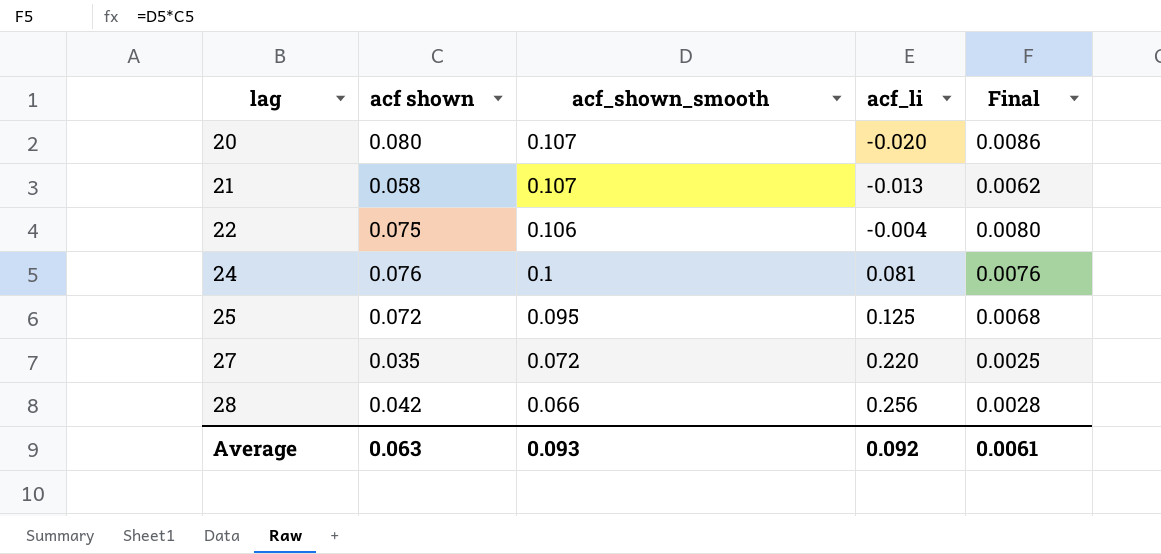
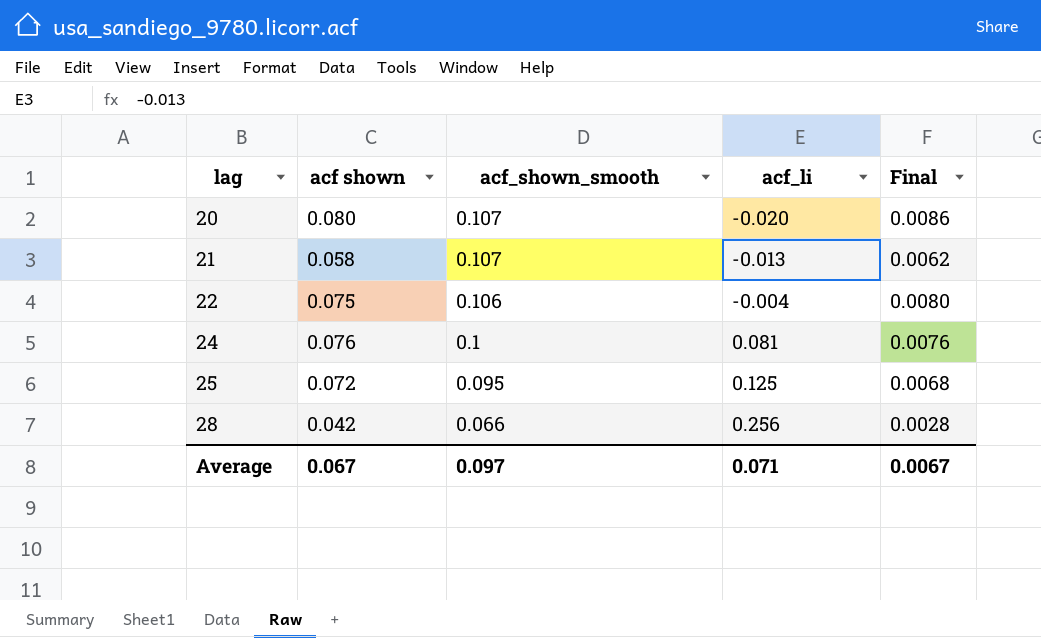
row 27: 0.035 | 0.072 | 0.220 | 0.0025 -> none
Average | acf shown: 0.063 -> 0.067
Average | acf_shown_smooth: 0.093 -> 0.097
Average | acf_li: 0.092 -> 0.071
Average | Final: 0.0061 -> 0.0067

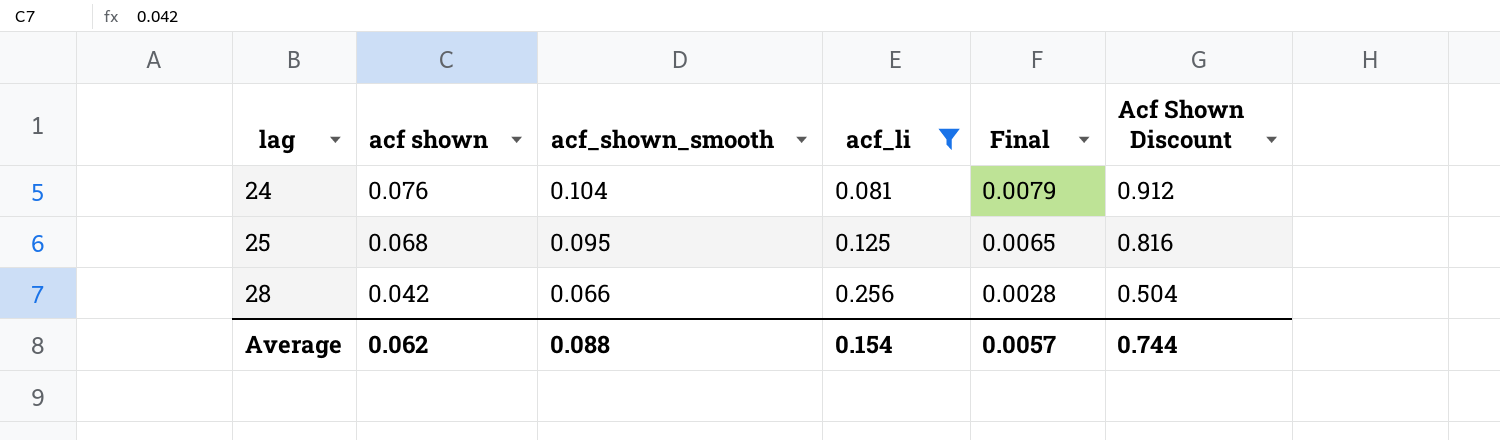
filter: none -> acf_li >= 0.081
column Acf Shown Discount | formula: none -> [acf shown] * 12
24 | acf_shown_smooth: 0.1 -> 0.104
24 | Final: 0.0076 -> 0.0079
25 | acf shown: 0.072 -> 0.068
25 | Final: 0.0068 -> 0.0065
Average | acf shown: 0.067 -> 0.062
Average | acf_shown_smooth: 0.097 -> 0.088
Average | acf_li: 0.071 -> 0.154
Average | Final: 0.0067 -> 0.0057

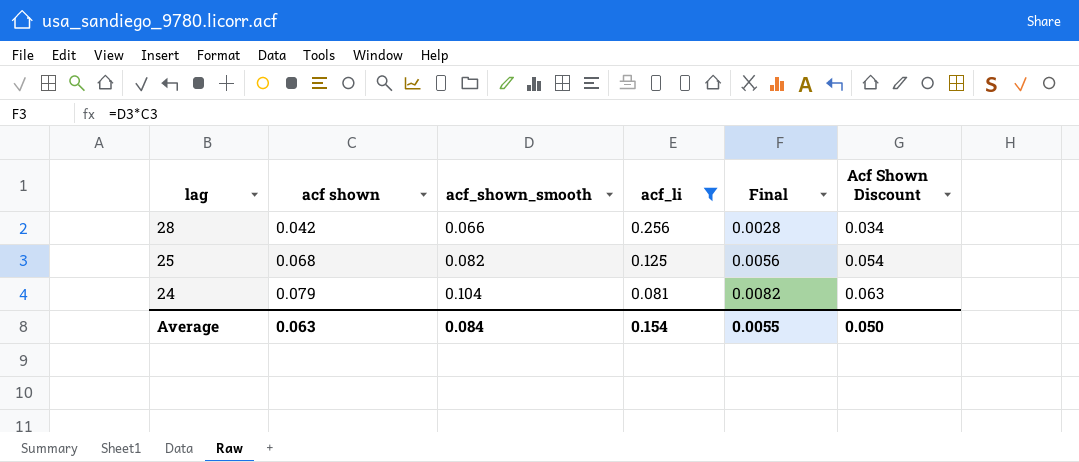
row order: lag ascending -> lag descending
column Acf Shown Discount | formula: [acf shown] * 12 -> [acf shown] * 0.8
25 | acf_shown_smooth: 0.095 -> 0.082
25 | Final: 0.0065 -> 0.0056
24 | acf shown: 0.076 -> 0.079
24 | Final: 0.0079 -> 0.0082
Average | acf shown: 0.062 -> 0.063
Average | acf_shown_smooth: 0.088 -> 0.084
Average | Final: 0.0057 -> 0.0055
Average | Acf Shown Discount: 0.744 -> 0.050

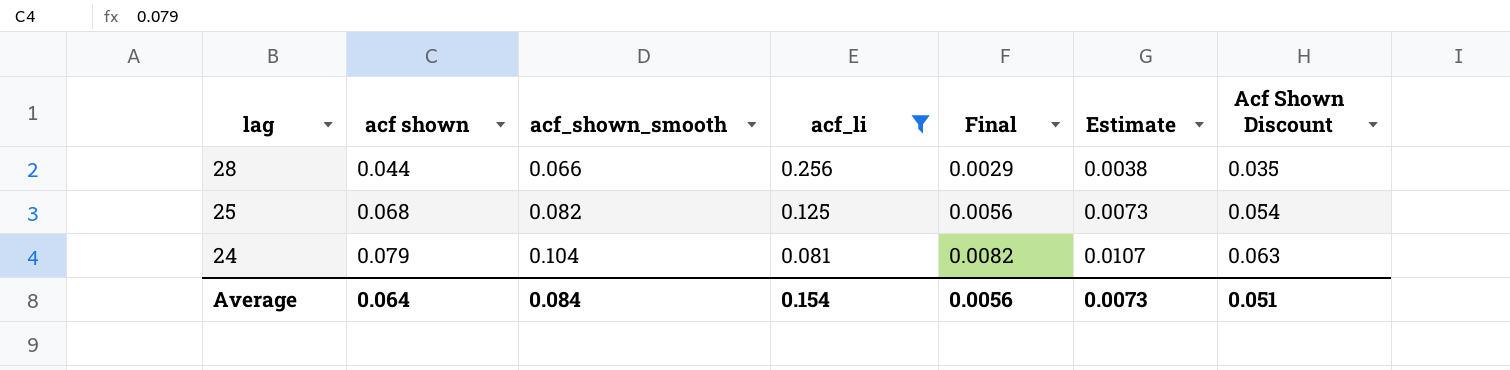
column Estimate | formula: none -> [Final] * 1.3
28 | acf shown: 0.042 -> 0.044
28 | Final: 0.0028 -> 0.0029
28 | Acf Shown Discount: 0.034 -> 0.035
Average | acf shown: 0.063 -> 0.064
Average | Final: 0.0055 -> 0.0056
Average | Acf Shown Discount: 0.050 -> 0.051

